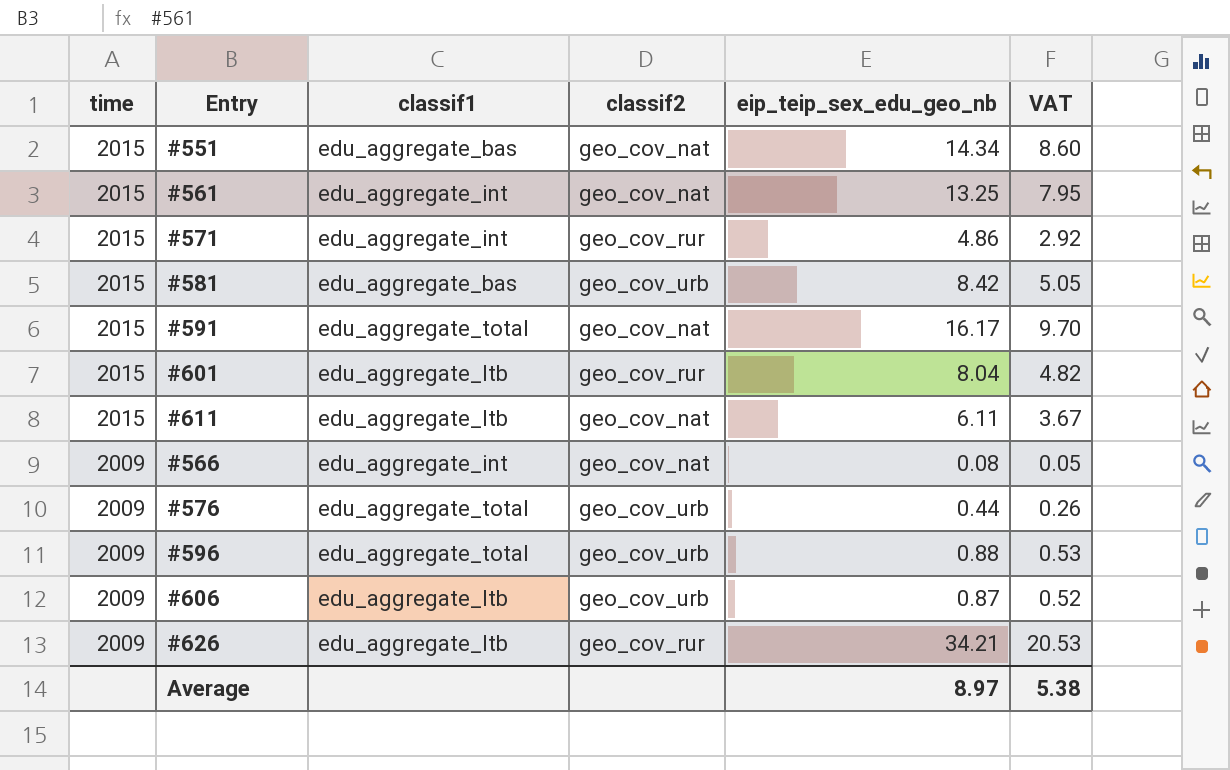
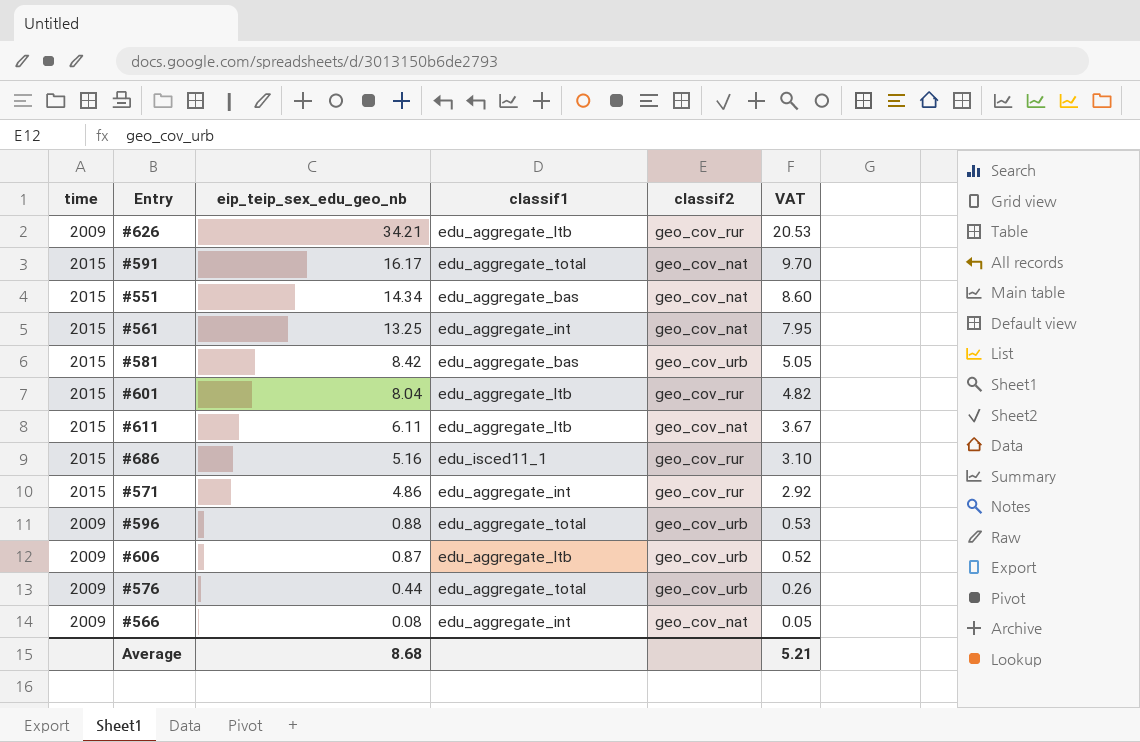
row order: time descending -> eip_teip_sex_edu_geo_nb descending
column eip_teip_sex_edu_geo_nb | position: 5 -> 3
row #686: none -> 2015 | 5.16 | edu_isced11_1 | geo_cov_rur | 3.10
Average | eip_teip_sex_edu_geo_nb: 8.97 -> 8.68
Average | VAT: 5.38 -> 5.21

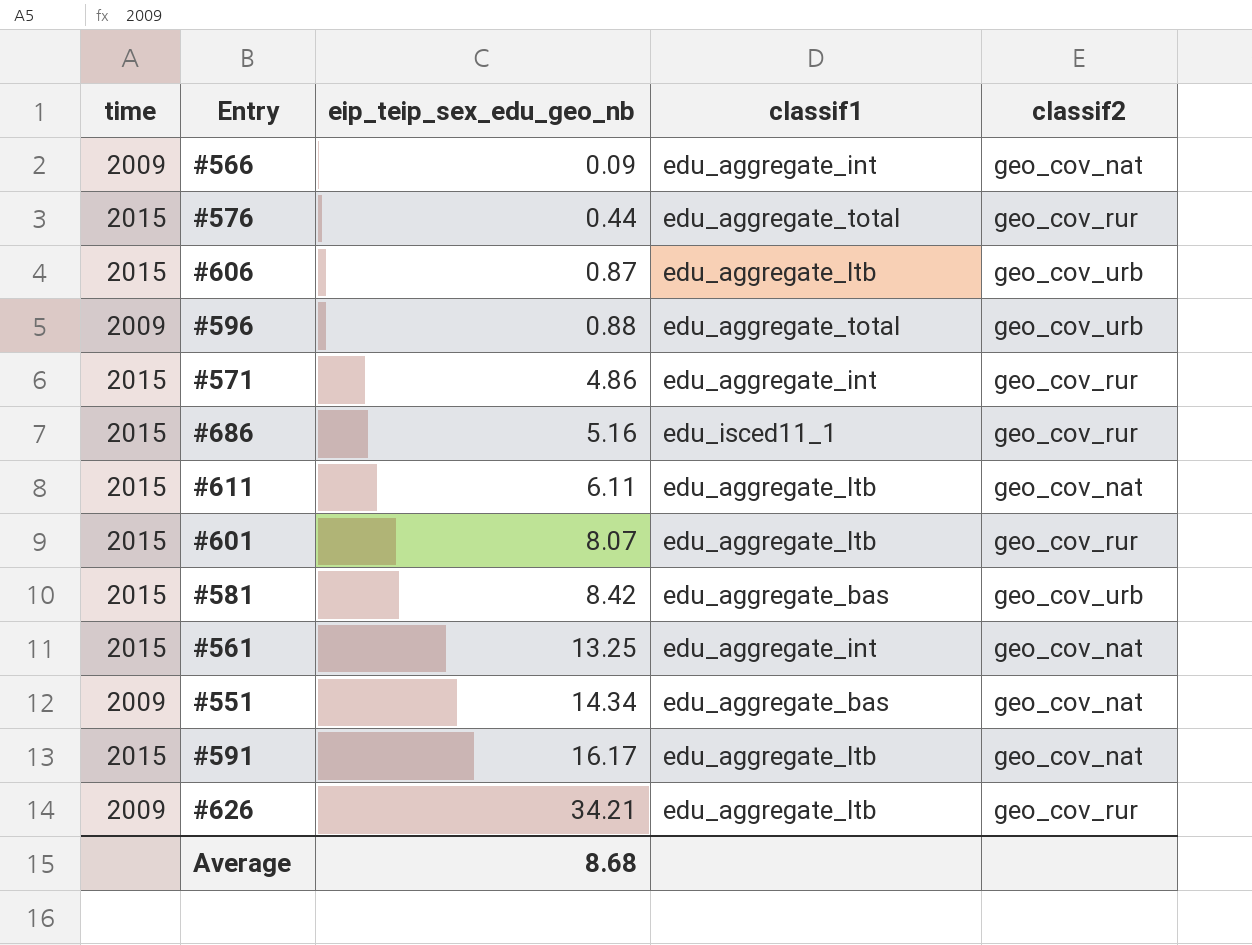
row order: eip_teip_sex_edu_geo_nb descending -> eip_teip_sex_edu_geo_nb ascending
column VAT | formula: [eip_teip_sex_edu_geo_nb] * 0.6 -> none
#566 | eip_teip_sex_edu_geo_nb: 0.08 -> 0.09
#576 | time: 2009 -> 2015
#576 | classif2: geo_cov_urb -> geo_cov_rur
#606 | time: 2009 -> 2015
#601 | eip_teip_sex_edu_geo_nb: 8.04 -> 8.07
#551 | time: 2015 -> 2009
#591 | classif1: edu_aggregate_total -> edu_aggregate_ltb

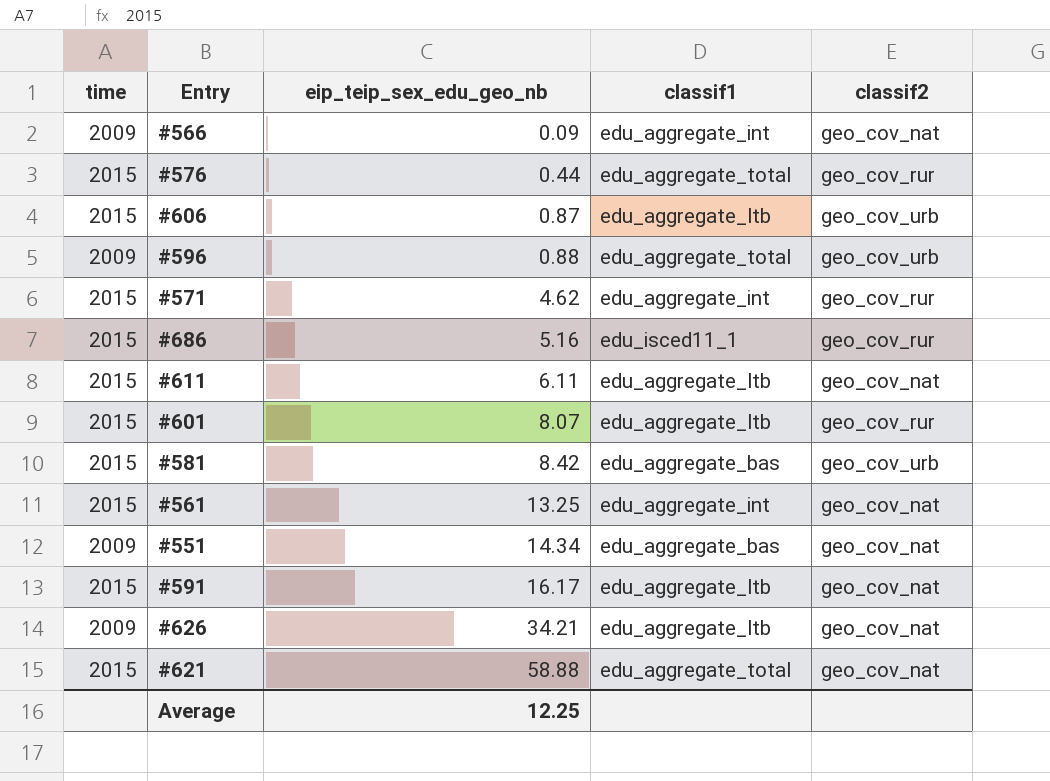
#571 | eip_teip_sex_edu_geo_nb: 4.86 -> 4.62
#626 | classif2: geo_cov_rur -> geo_cov_nat
row #621: none -> 2015 | 58.88 | edu_aggregate_total | geo_cov_nat
Average | eip_teip_sex_edu_geo_nb: 8.68 -> 12.25

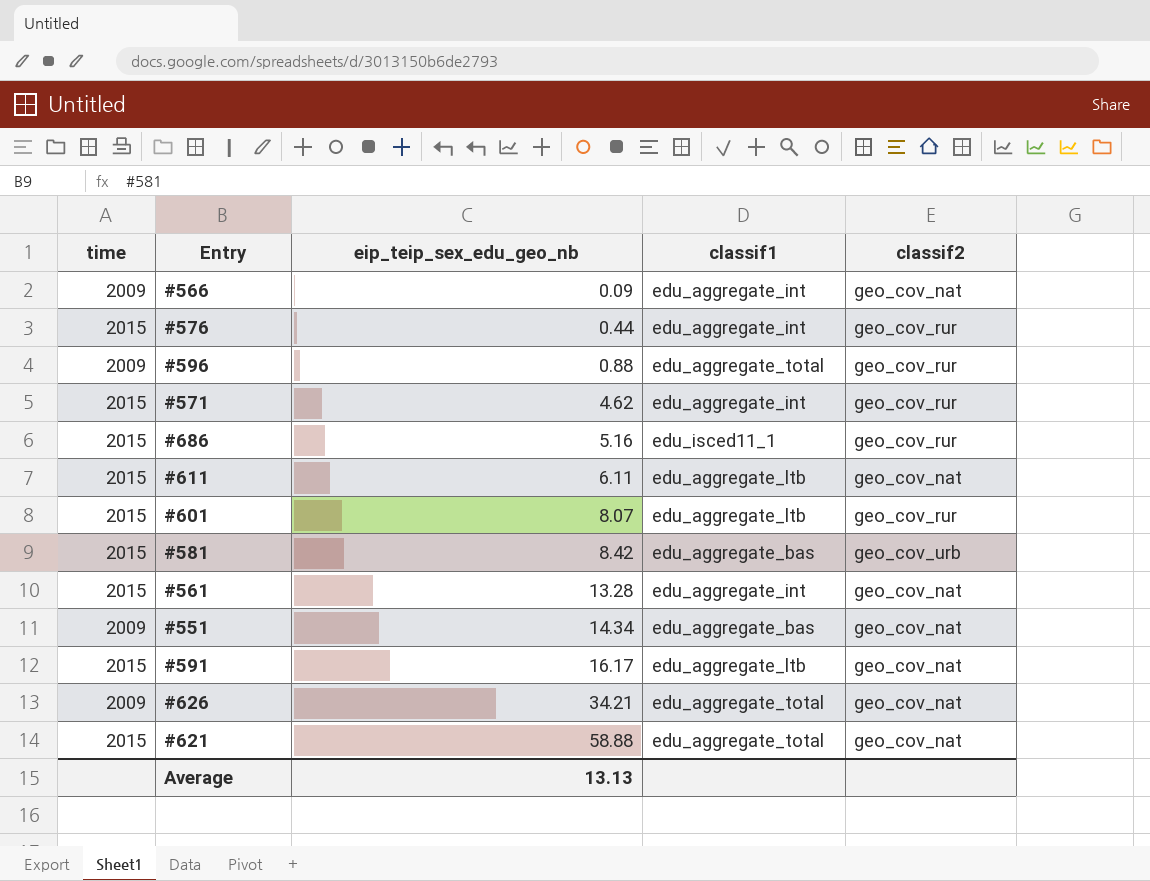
row #606: 2015 | 0.87 | edu_aggregate_ltb | geo_cov_urb -> none
#576 | classif1: edu_aggregate_total -> edu_aggregate_int
#596 | classif2: geo_cov_urb -> geo_cov_rur
#561 | eip_teip_sex_edu_geo_nb: 13.25 -> 13.28
#626 | classif1: edu_aggregate_ltb -> edu_aggregate_total
Average | eip_teip_sex_edu_geo_nb: 12.25 -> 13.13

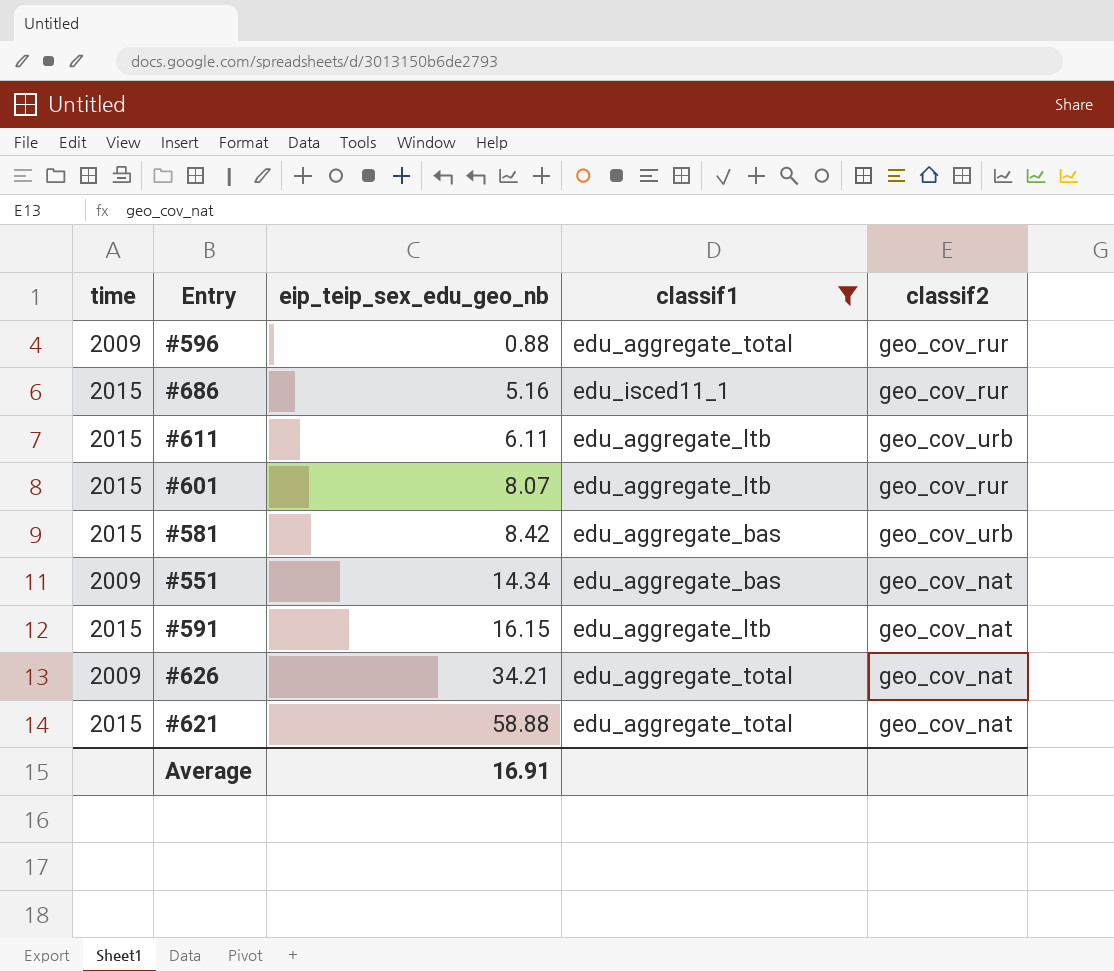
filter: none -> classif1 != edu_aggregate_int
#611 | classif2: geo_cov_nat -> geo_cov_urb
#591 | eip_teip_sex_edu_geo_nb: 16.17 -> 16.15
Average | eip_teip_sex_edu_geo_nb: 13.13 -> 16.91

